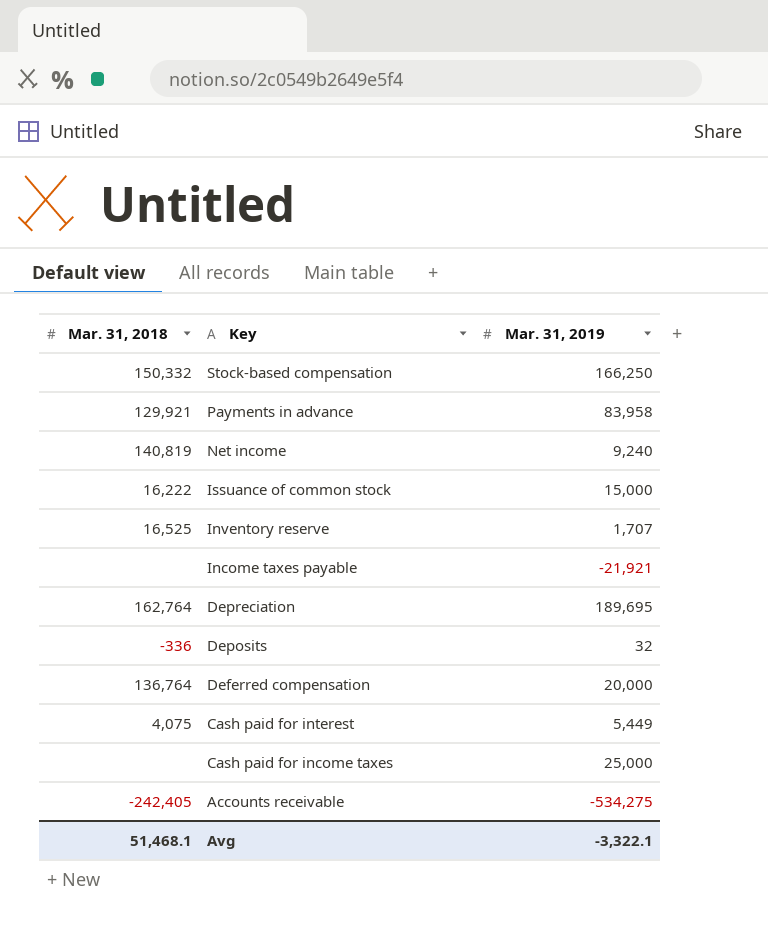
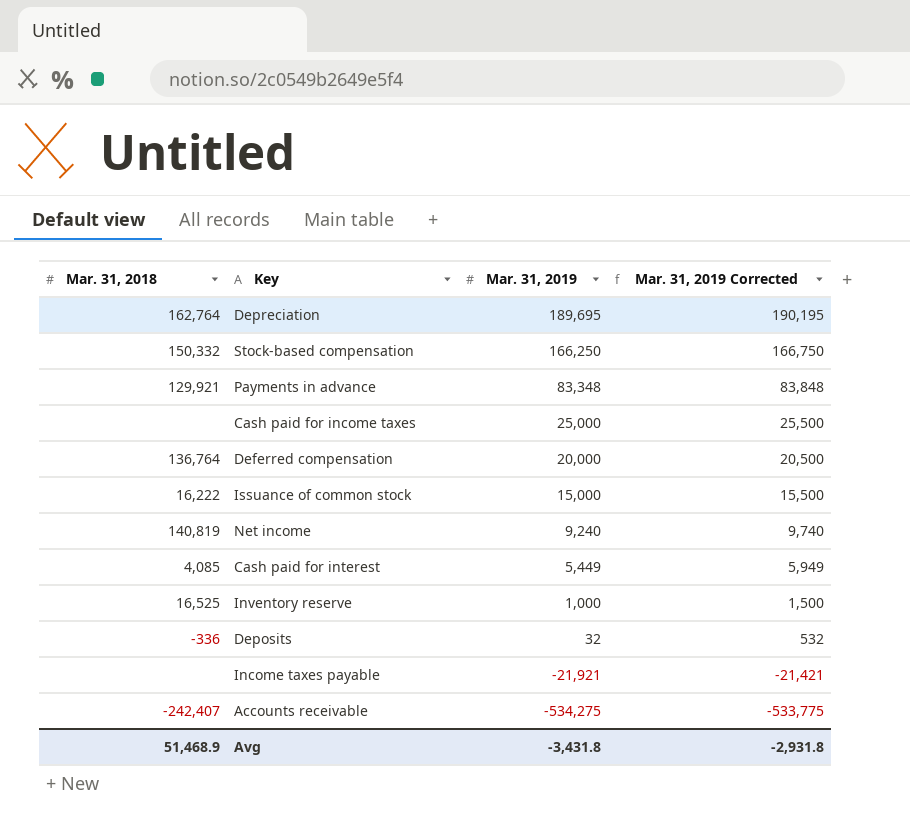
row order: Key descending -> Mar. 31, 2019 descending
column Mar. 31, 2019 Corrected | formula: none -> [Mar. 31, 2019] + 500
Payments in advance | Mar. 31, 2019: 83,958 -> 83,348
Cash paid for interest | Mar. 31, 2018: 4,075 -> 4,085
Inventory reserve | Mar. 31, 2019: 1,707 -> 1,000
Accounts receivable | Mar. 31, 2018: -242,405 -> -242,407
Avg | Mar. 31, 2018: 51,468.1 -> 51,468.9
Avg | Mar. 31, 2019: -3,322.1 -> -3,431.8

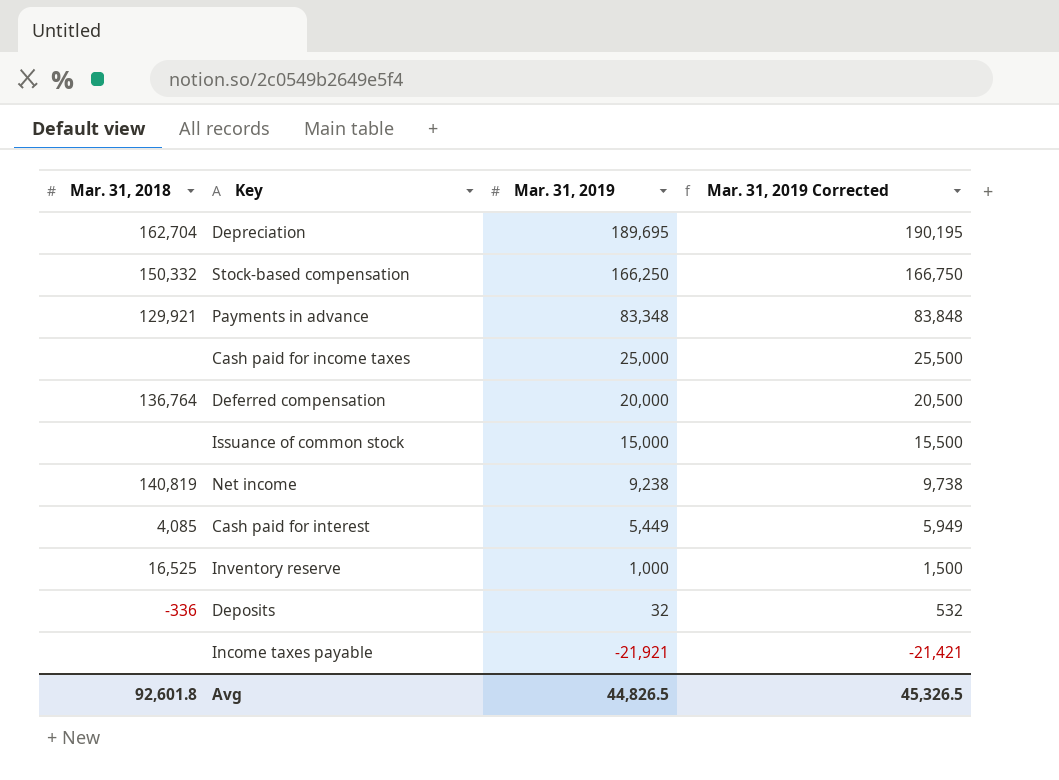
row Accounts receivable: -242,407 | -534,275 | -533,775 -> none
Depreciation | Mar. 31, 2018: 162,764 -> 162,704
Issuance of common stock | Mar. 31, 2018: 16,222 -> none
Net income | Mar. 31, 2019: 9,240 -> 9,238
Net income | Mar. 31, 2019 Corrected: 9,740 -> 9,738
Avg | Mar. 31, 2018: 51,468.9 -> 92,601.8
Avg | Mar. 31, 2019: -3,431.8 -> 44,826.5
Avg | Mar. 31, 2019 Corrected: -2,931.8 -> 45,326.5

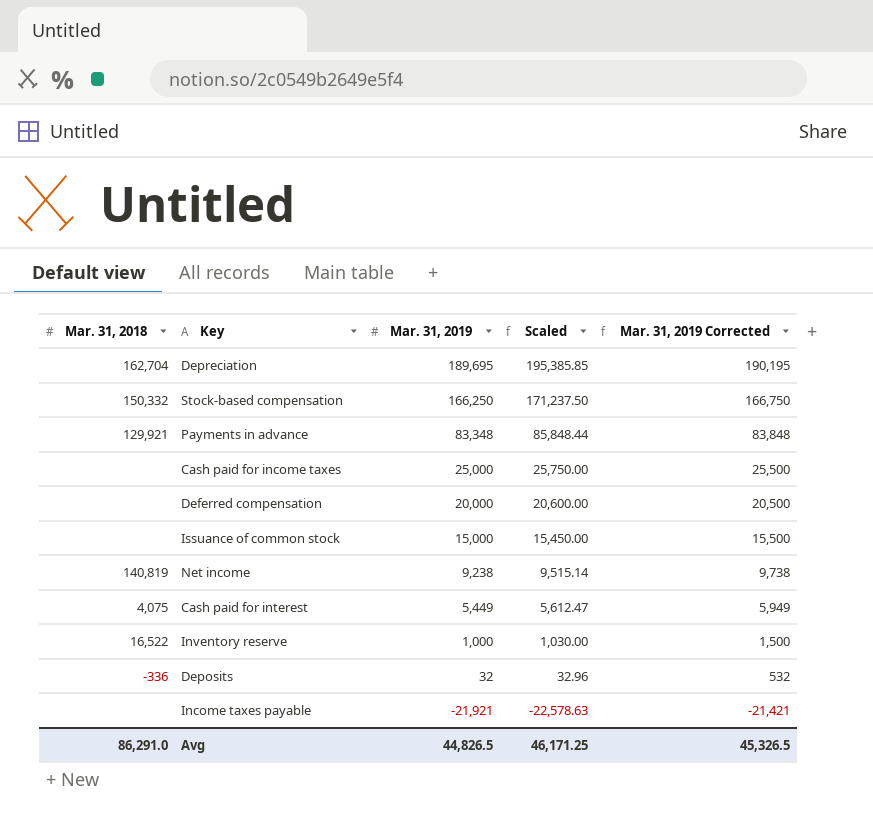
column Scaled | formula: none -> [Mar. 31, 2019] * 1.03
Deferred compensation | Mar. 31, 2018: 136,764 -> none
Cash paid for interest | Mar. 31, 2018: 4,085 -> 4,075
Inventory reserve | Mar. 31, 2018: 16,525 -> 16,522
Avg | Mar. 31, 2018: 92,601.8 -> 86,291.0

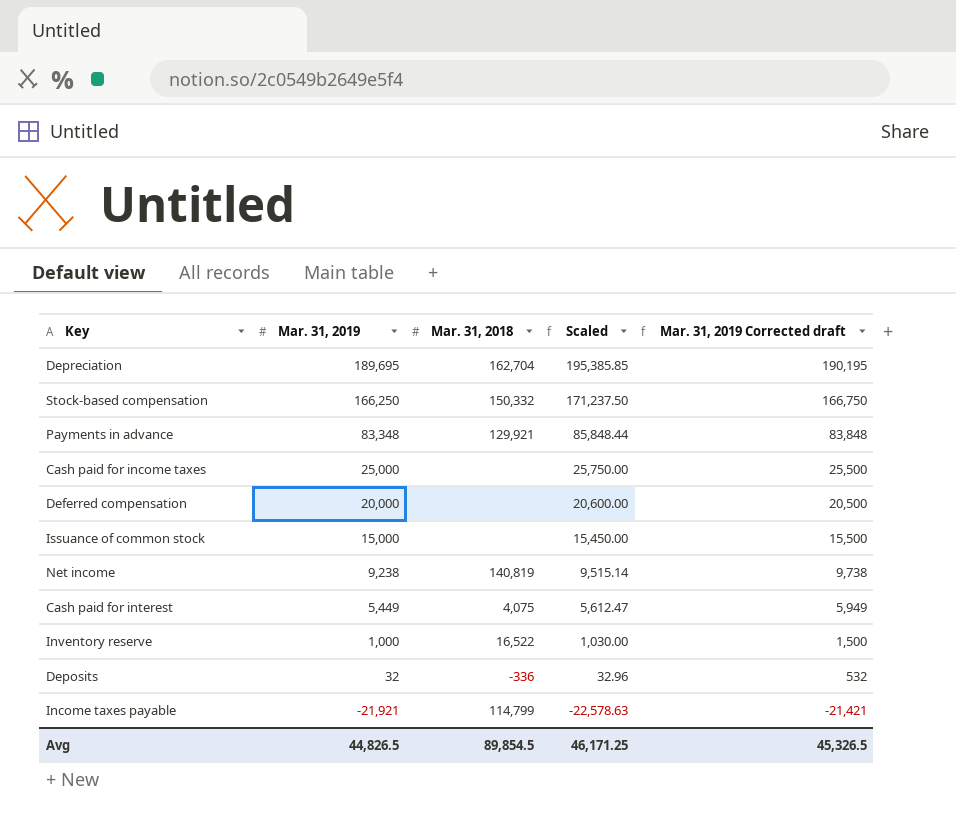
column Mar. 31, 2018 | position: 1 -> 3
column name: Mar. 31, 2019 Corrected -> Mar. 31, 2019 Corrected draft
Income taxes payable | Mar. 31, 2018: none -> 114,799
Avg | Mar. 31, 2018: 86,291.0 -> 89,854.5

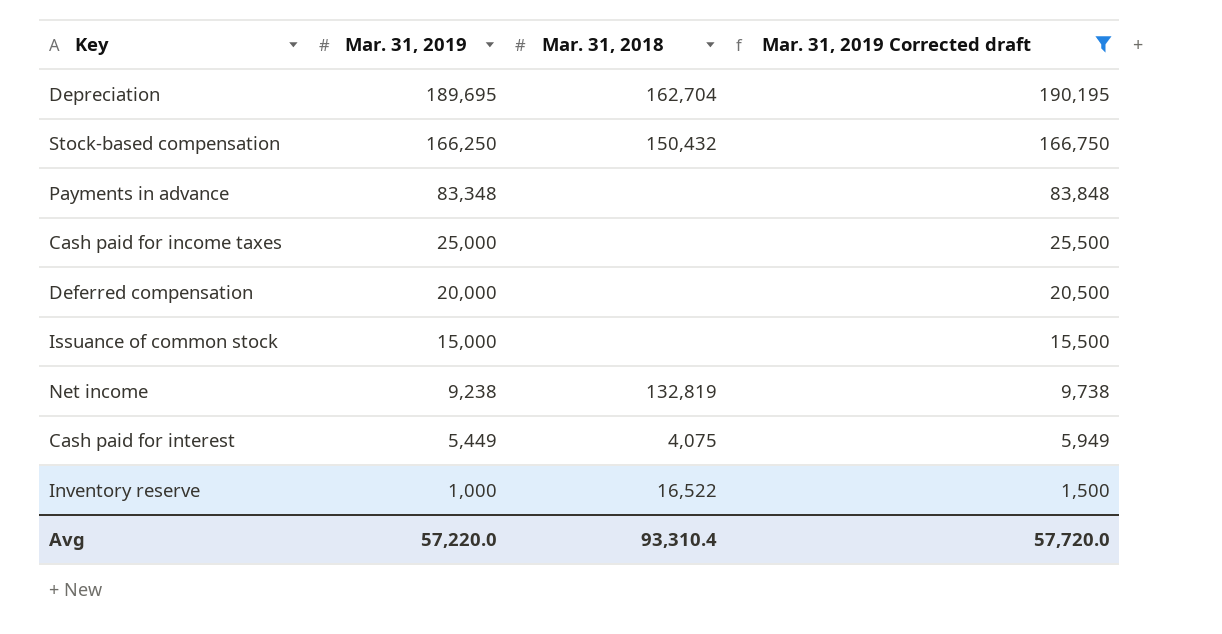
filter: none -> Mar. 31, 2019 Corrected draft >= 1,500
column Scaled | formula: [Mar. 31, 2019] * 1.03 -> none
Stock-based compensation | Mar. 31, 2018: 150,332 -> 150,432
Payments in advance | Mar. 31, 2018: 129,921 -> none
Net income | Mar. 31, 2018: 140,819 -> 132,819
Avg | Mar. 31, 2019: 44,826.5 -> 57,220.0
Avg | Mar. 31, 2018: 89,854.5 -> 93,310.4
Avg | Mar. 31, 2019 Corrected draft: 45,326.5 -> 57,720.0

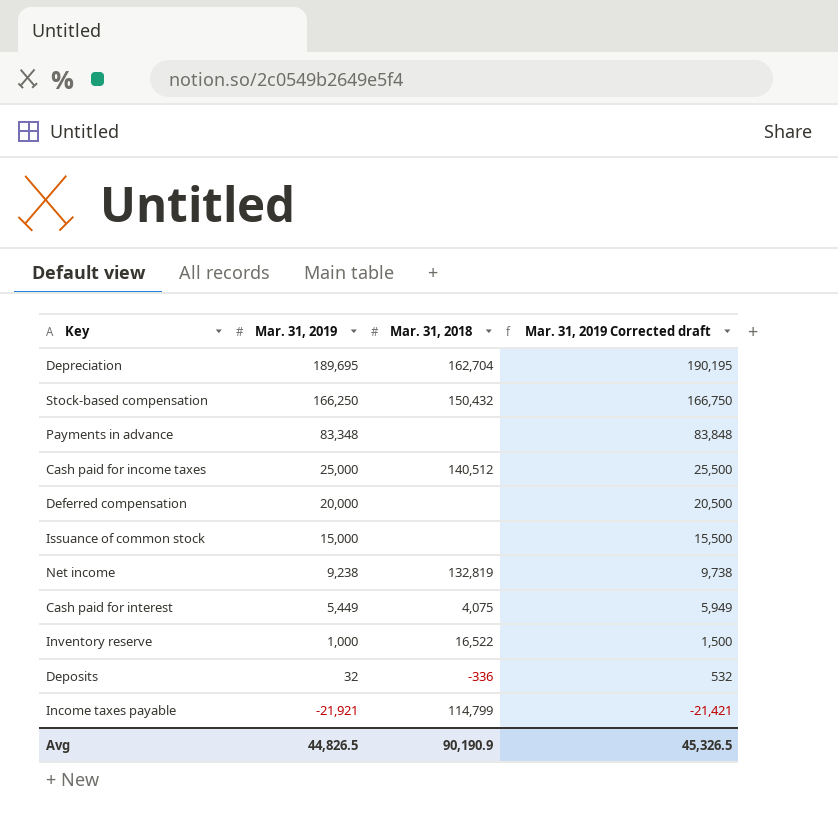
filter: Mar. 31, 2019 Corrected draft >= 1,500 -> none
Cash paid for income taxes | Mar. 31, 2018: none -> 140,512
Avg | Mar. 31, 2019: 57,220.0 -> 44,826.5
Avg | Mar. 31, 2018: 93,310.4 -> 90,190.9
Avg | Mar. 31, 2019 Corrected draft: 57,720.0 -> 45,326.5

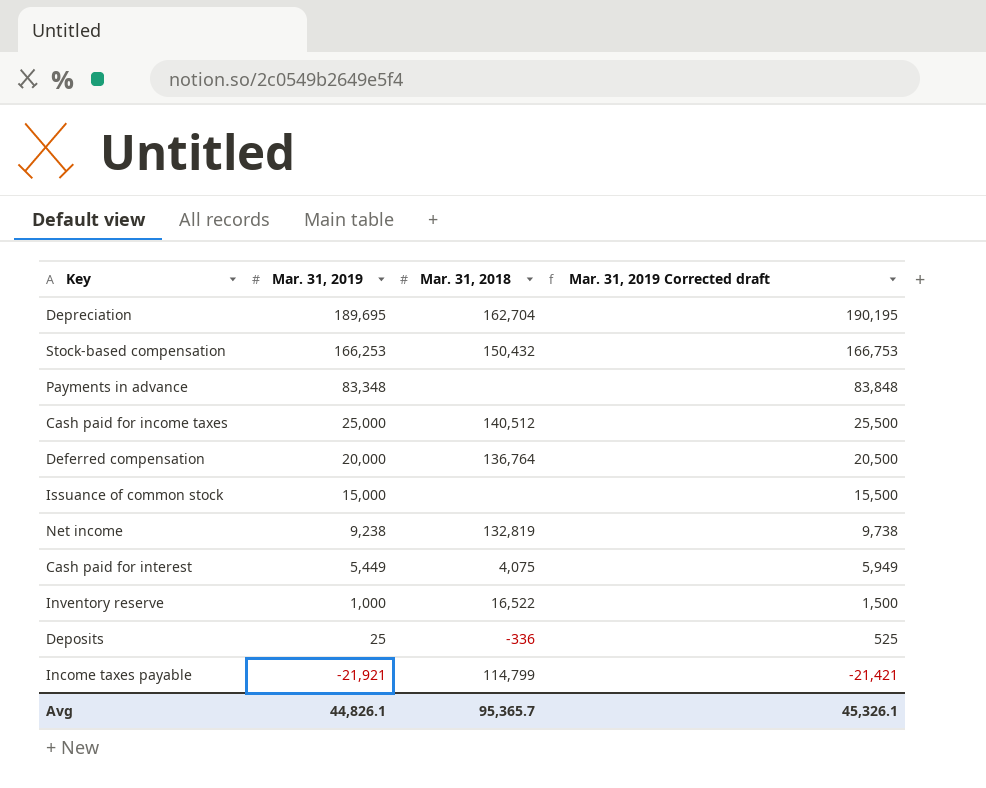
Stock-based compensation | Mar. 31, 2019: 166,250 -> 166,253
Stock-based compensation | Mar. 31, 2019 Corrected draft: 166,750 -> 166,753
Deferred compensation | Mar. 31, 2018: none -> 136,764
Deposits | Mar. 31, 2019: 32 -> 25
Deposits | Mar. 31, 2019 Corrected draft: 532 -> 525
Avg | Mar. 31, 2019: 44,826.5 -> 44,826.1
Avg | Mar. 31, 2018: 90,190.9 -> 95,365.7
Avg | Mar. 31, 2019 Corrected draft: 45,326.5 -> 45,326.1

